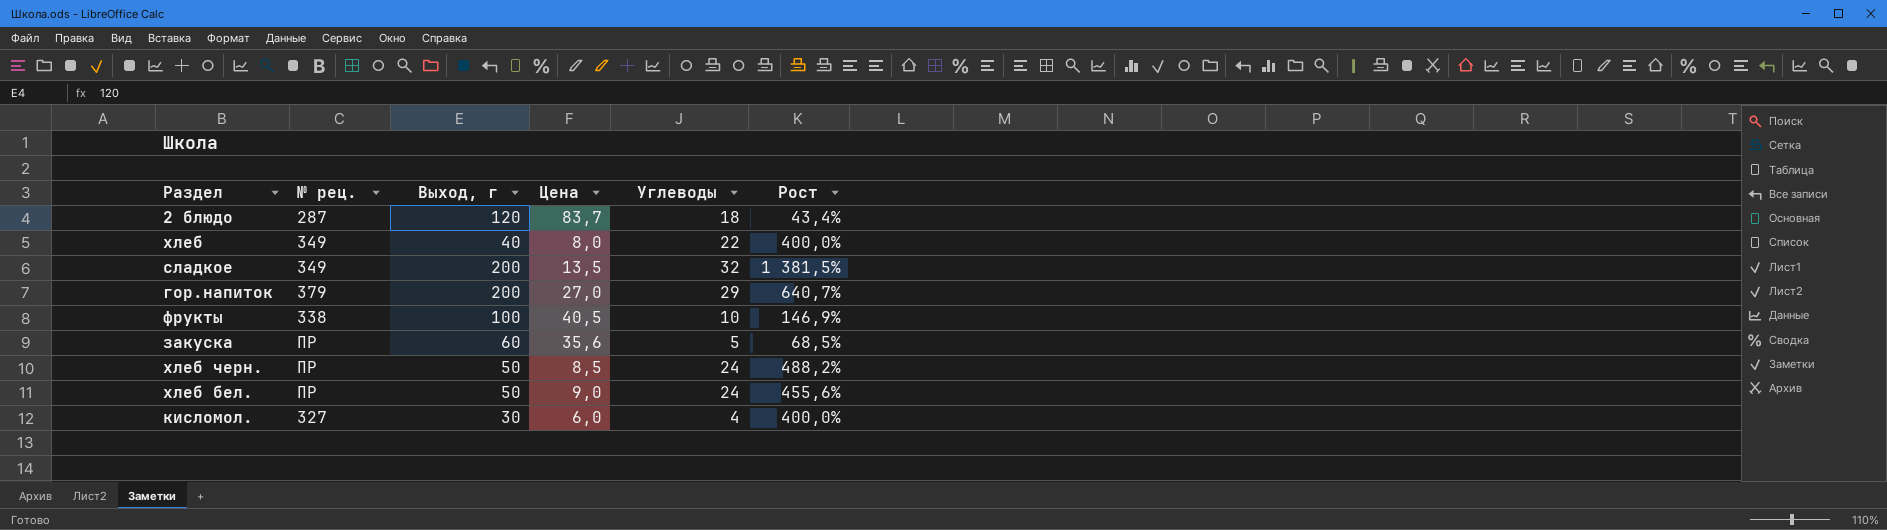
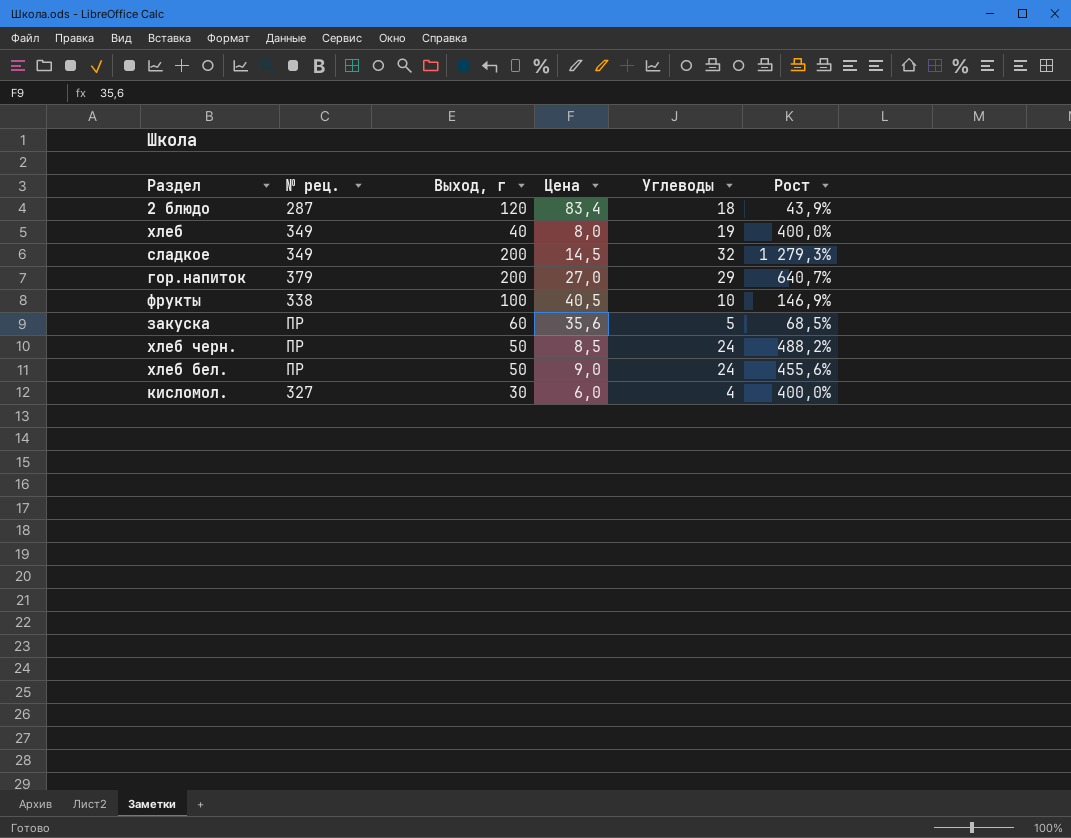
2 блюдо | Цена: 83,7 -> 83,4
2 блюдо | Рост: 43,4% -> 43,9%
хлеб | Углеводы: 22 -> 19
сладкое | Цена: 13,5 -> 14,5
сладкое | Рост: 1 381,5% -> 1 279,3%

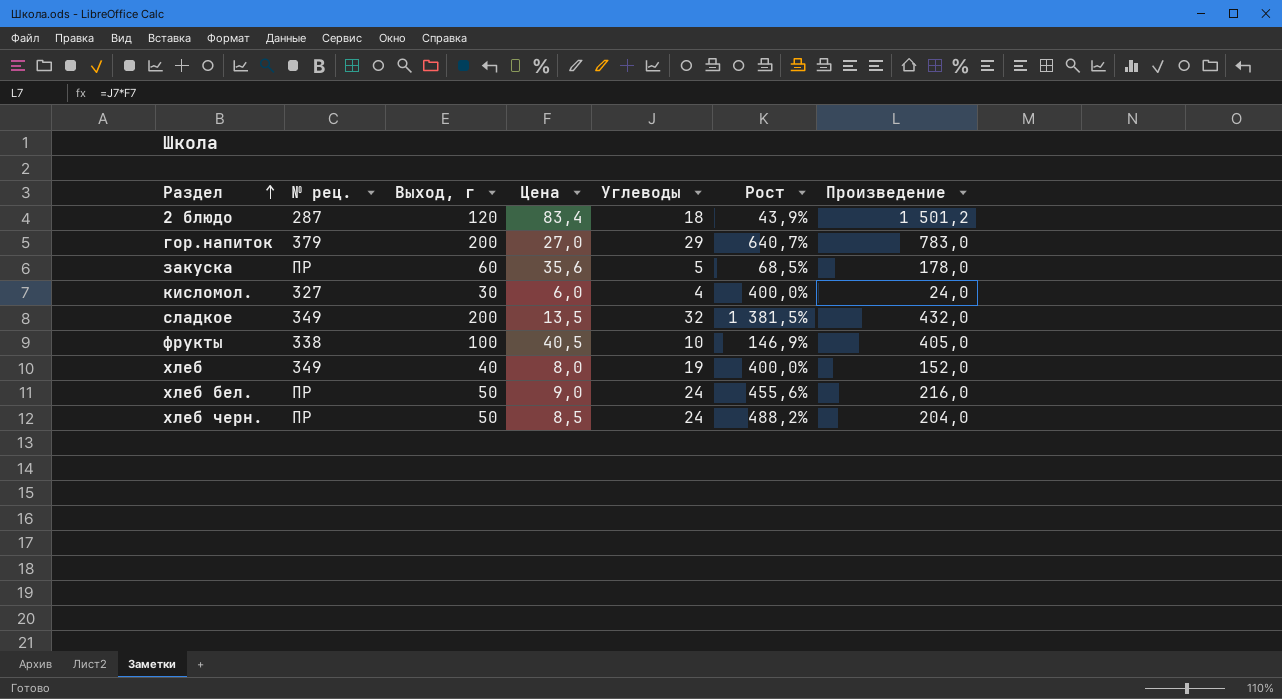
row order: none -> Раздел ascending
column Произведение | formula: none -> [Цена] * [Углеводы]
сладкое | Цена: 14,5 -> 13,5
сладкое | Рост: 1 279,3% -> 1 381,5%

